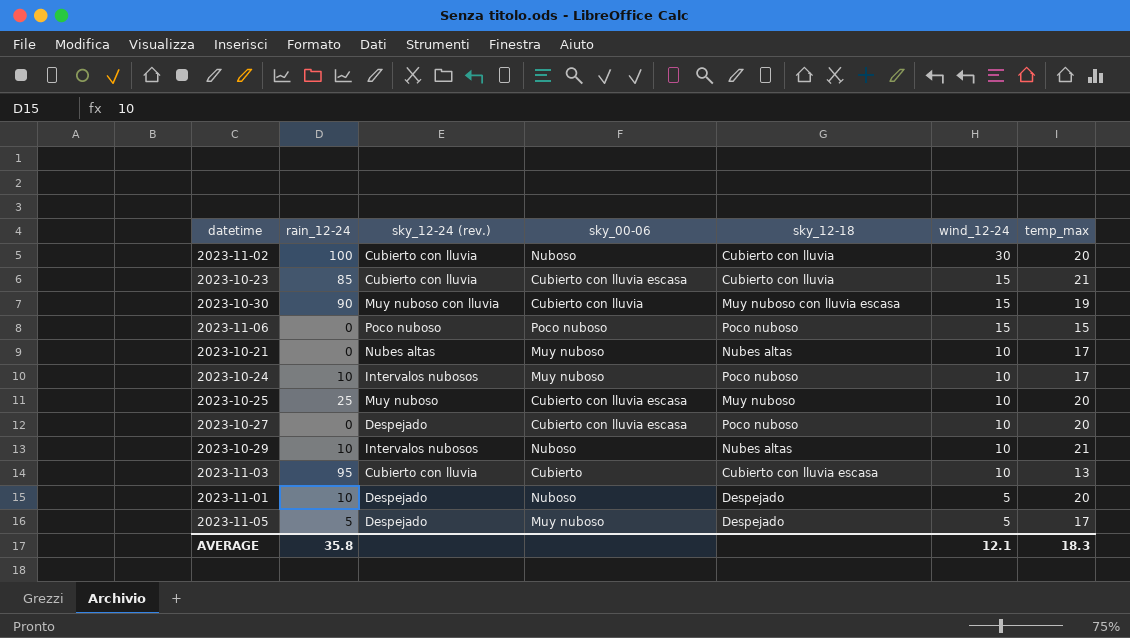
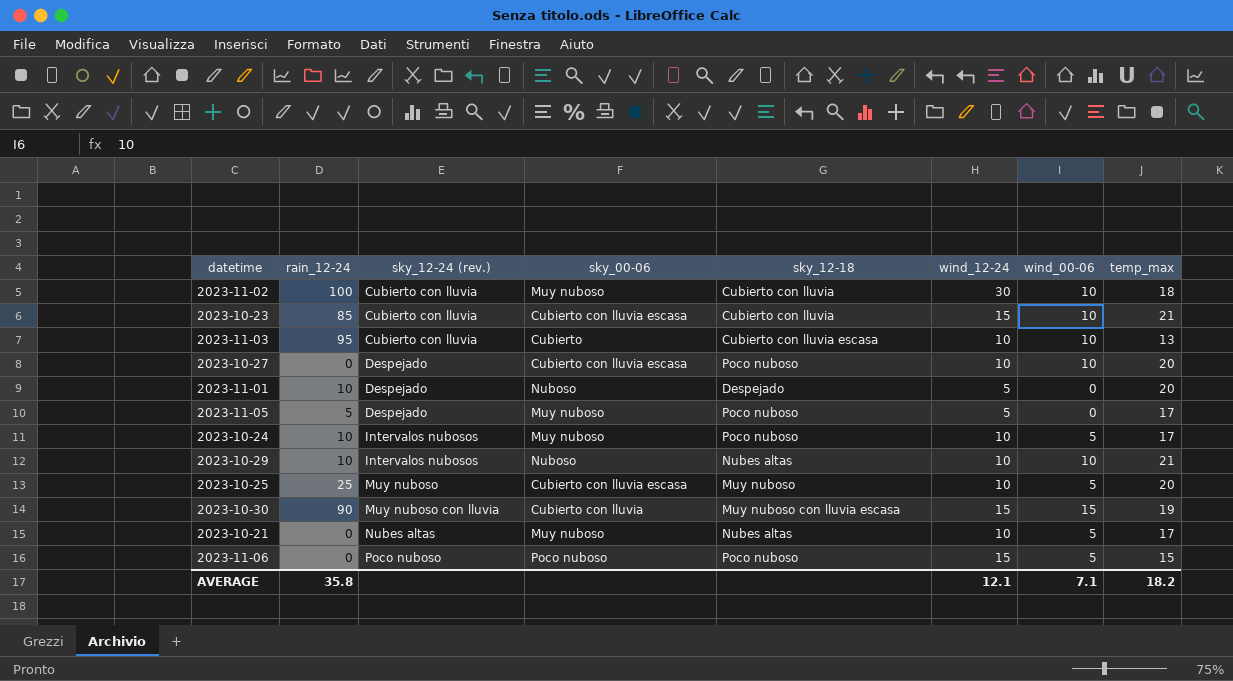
row order: wind_12-24 descending -> sky_12-24 (rev.) ascending
column wind_00-06 | position: none -> 7
2023-11-02 | sky_00-06: Nuboso -> Muy nuboso
2023-11-02 | temp_max: 20 -> 18
2023-11-05 | sky_12-18: Despejado -> Poco nuboso
AVERAGE | temp_max: 18.3 -> 18.2

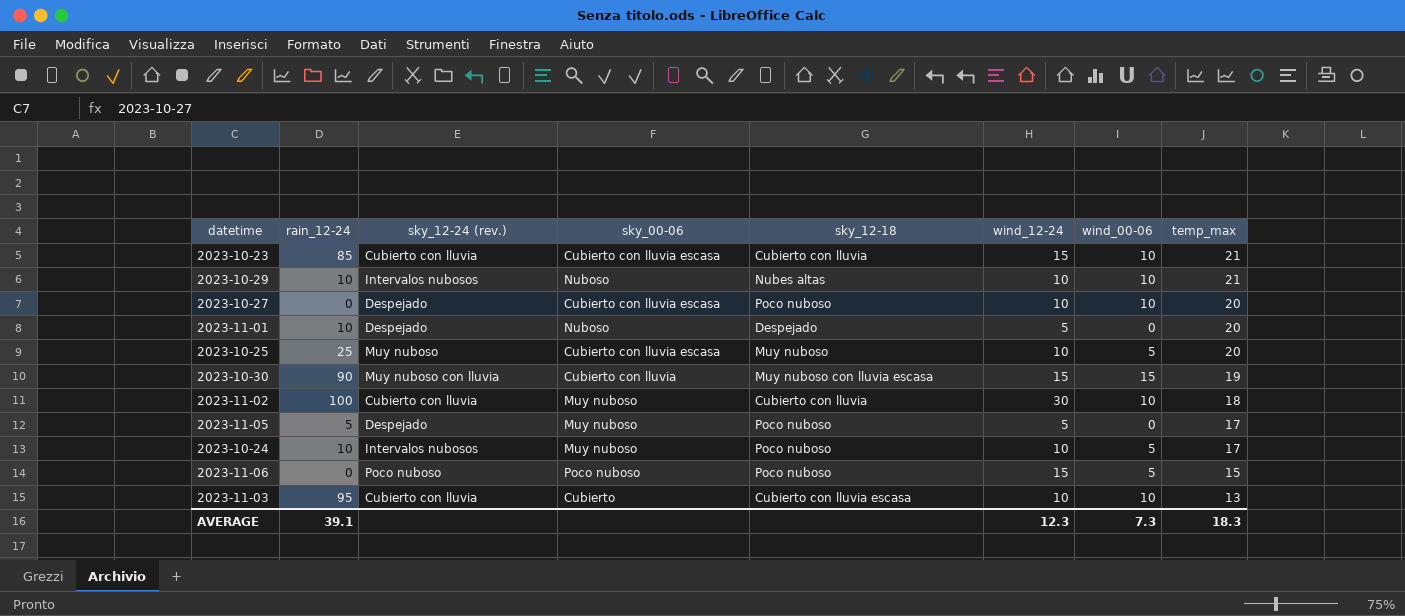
row order: sky_12-24 (rev.) ascending -> temp_max descending
row 2023-10-21: 0 | Nubes altas | Muy nuboso | Nubes altas | 10 | 5 | 17 -> none
AVERAGE | rain_12-24: 35.8 -> 39.1
AVERAGE | wind_12-24: 12.1 -> 12.3
AVERAGE | wind_00-06: 7.1 -> 7.3
AVERAGE | temp_max: 18.2 -> 18.3

